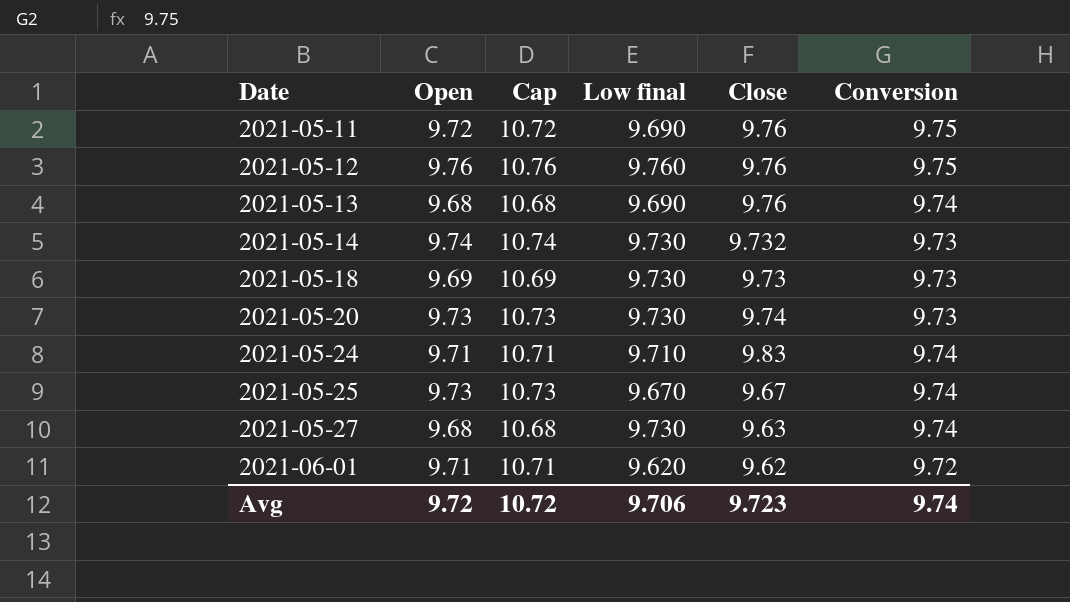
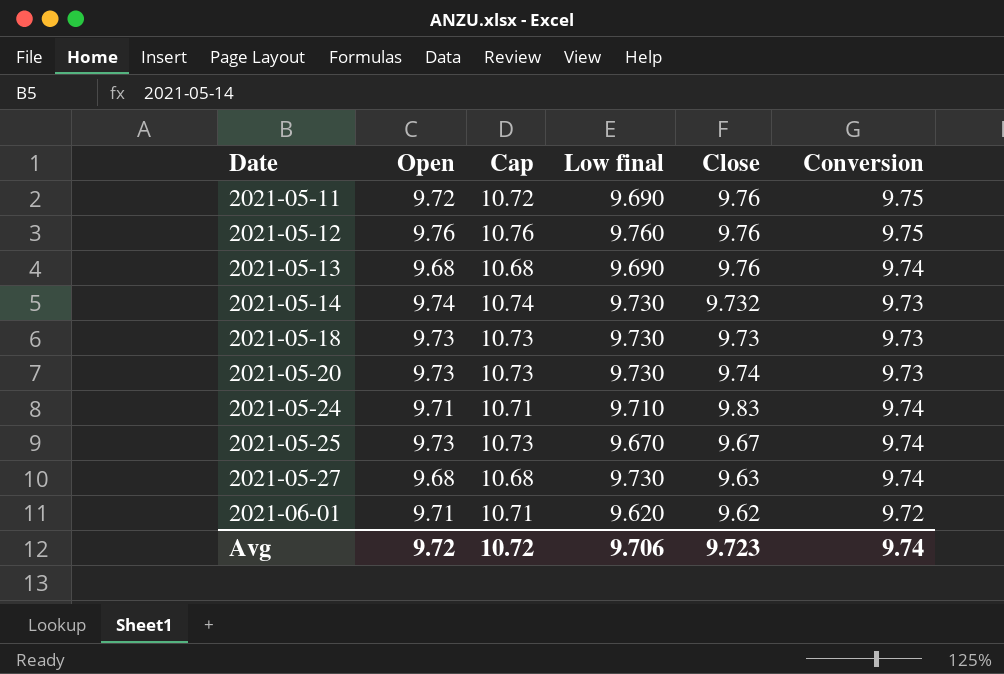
2021-05-18 | Open: 9.69 -> 9.73
2021-05-18 | Cap: 10.69 -> 10.73

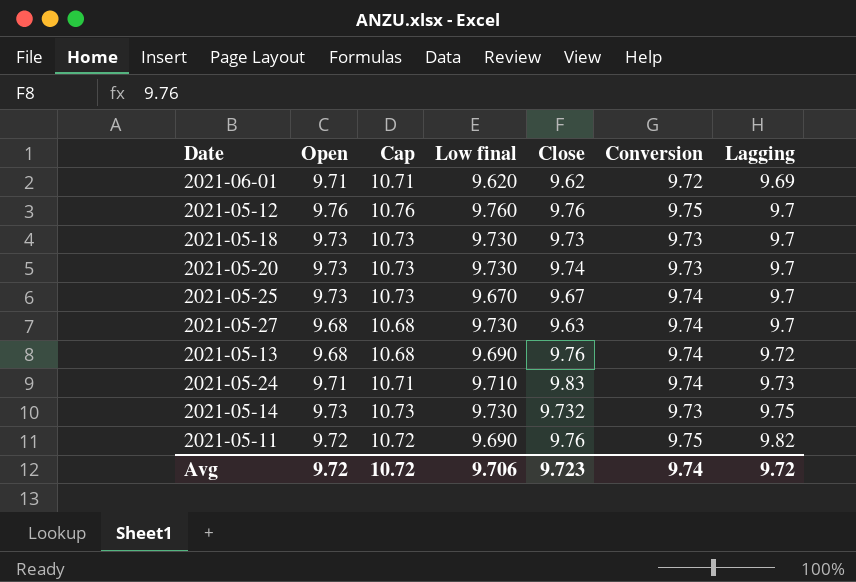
row order: Date ascending -> Lagging ascending
column Lagging | position: none -> 7
2021-05-14 | Open: 9.74 -> 9.73
2021-05-14 | Cap: 10.74 -> 10.73

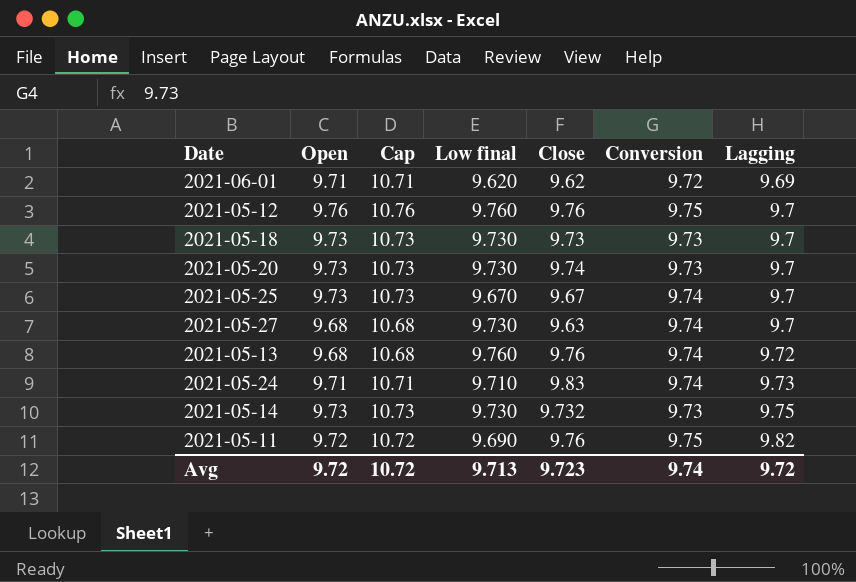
2021-05-13 | Low final: 9.690 -> 9.760
Avg | Low final: 9.706 -> 9.713

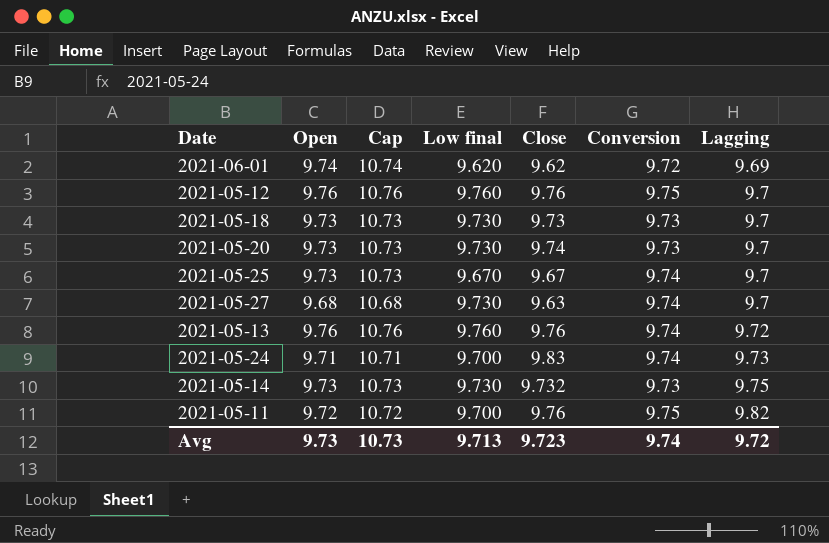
2021-06-01 | Open: 9.71 -> 9.74
2021-06-01 | Cap: 10.71 -> 10.74
2021-05-13 | Open: 9.68 -> 9.76
2021-05-13 | Cap: 10.68 -> 10.76
2021-05-24 | Low final: 9.710 -> 9.700
2021-05-11 | Low final: 9.690 -> 9.700
Avg | Open: 9.72 -> 9.73
Avg | Cap: 10.72 -> 10.73

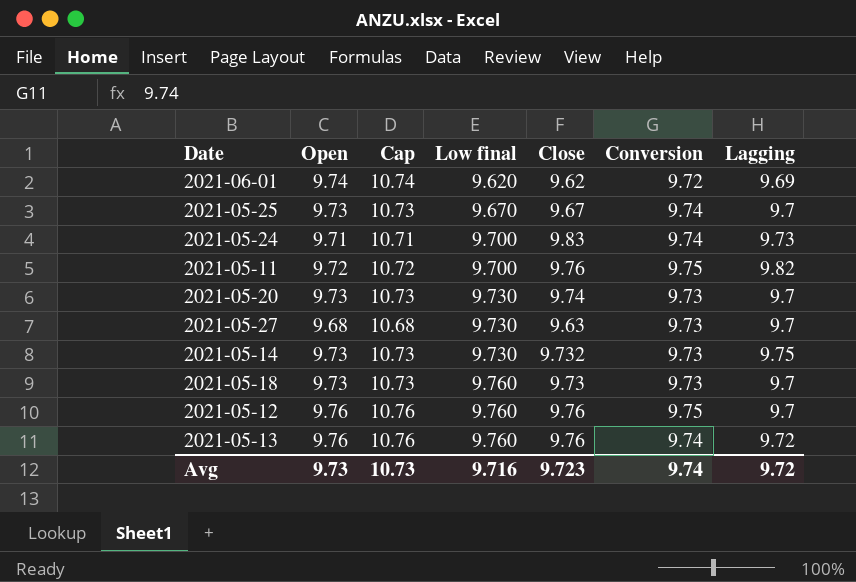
row order: Lagging ascending -> Low final ascending
2021-05-27 | Conversion: 9.74 -> 9.73
2021-05-18 | Low final: 9.730 -> 9.760
Avg | Low final: 9.713 -> 9.716

